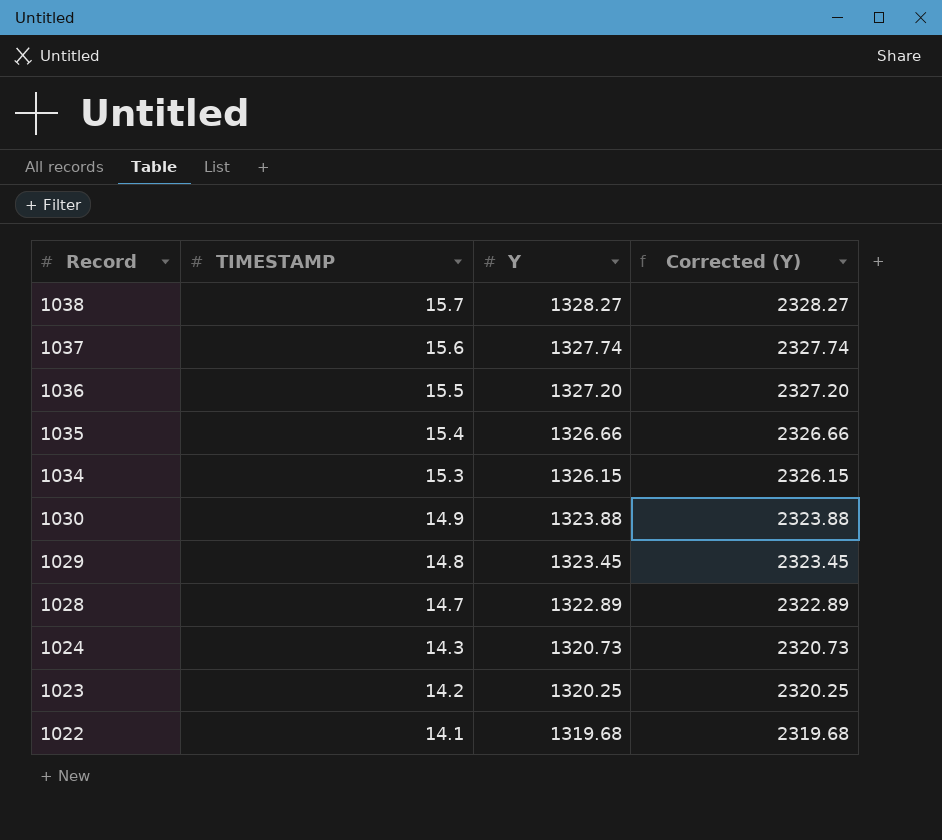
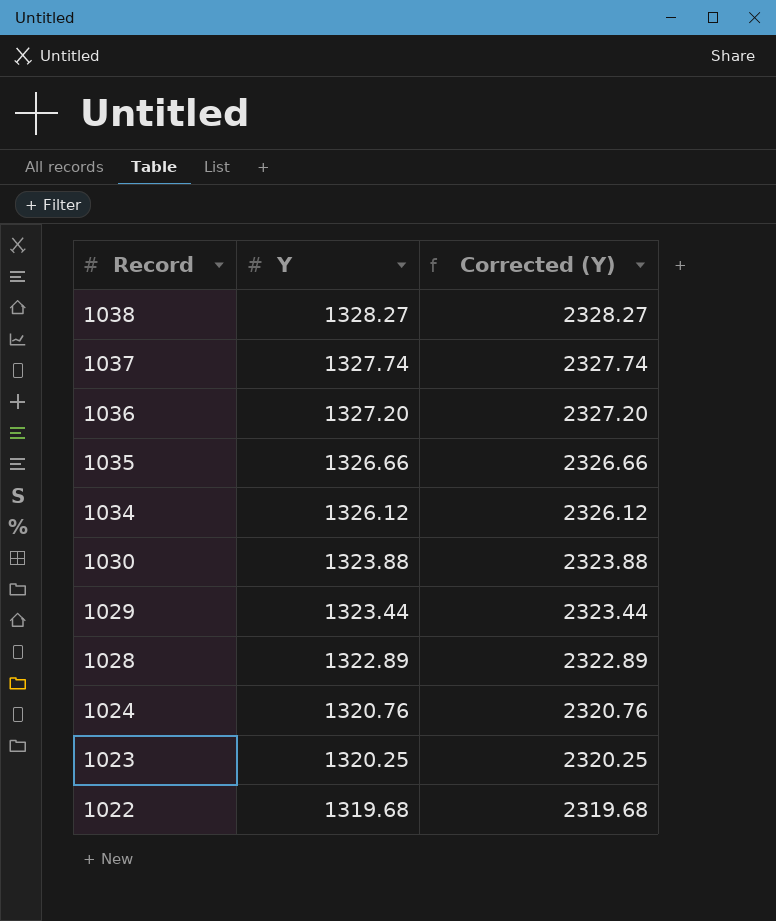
column TIMESTAMP | position: 2 -> none
1034 | Y: 1326.15 -> 1326.12
1034 | Corrected (Y): 2326.15 -> 2326.12
1029 | Y: 1323.45 -> 1323.44
1029 | Corrected (Y): 2323.45 -> 2323.44
1024 | Y: 1320.73 -> 1320.76
1024 | Corrected (Y): 2320.73 -> 2320.76

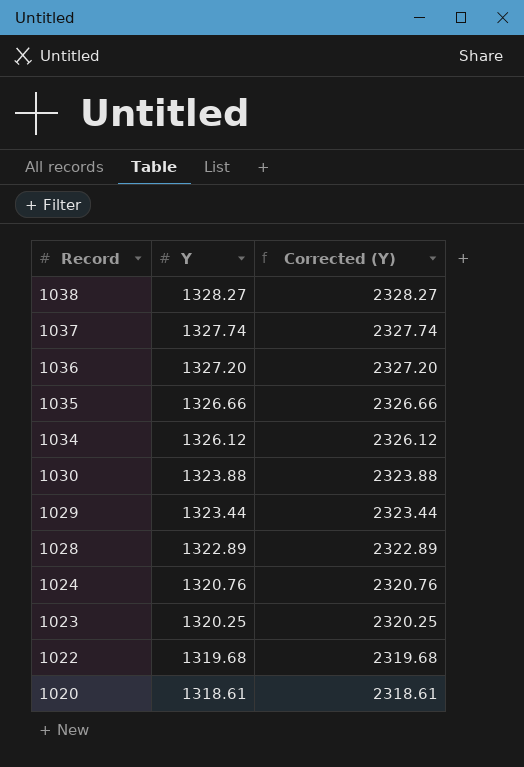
row 1020: none -> 1318.61 | 2318.61

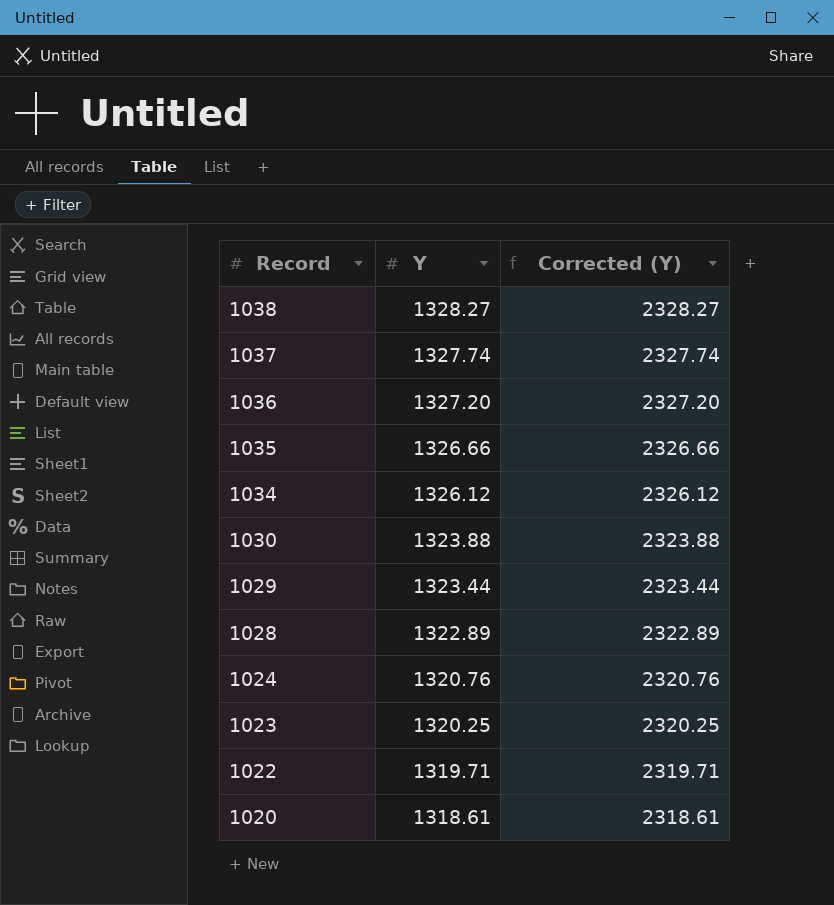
1022 | Y: 1319.68 -> 1319.71
1022 | Corrected (Y): 2319.68 -> 2319.71

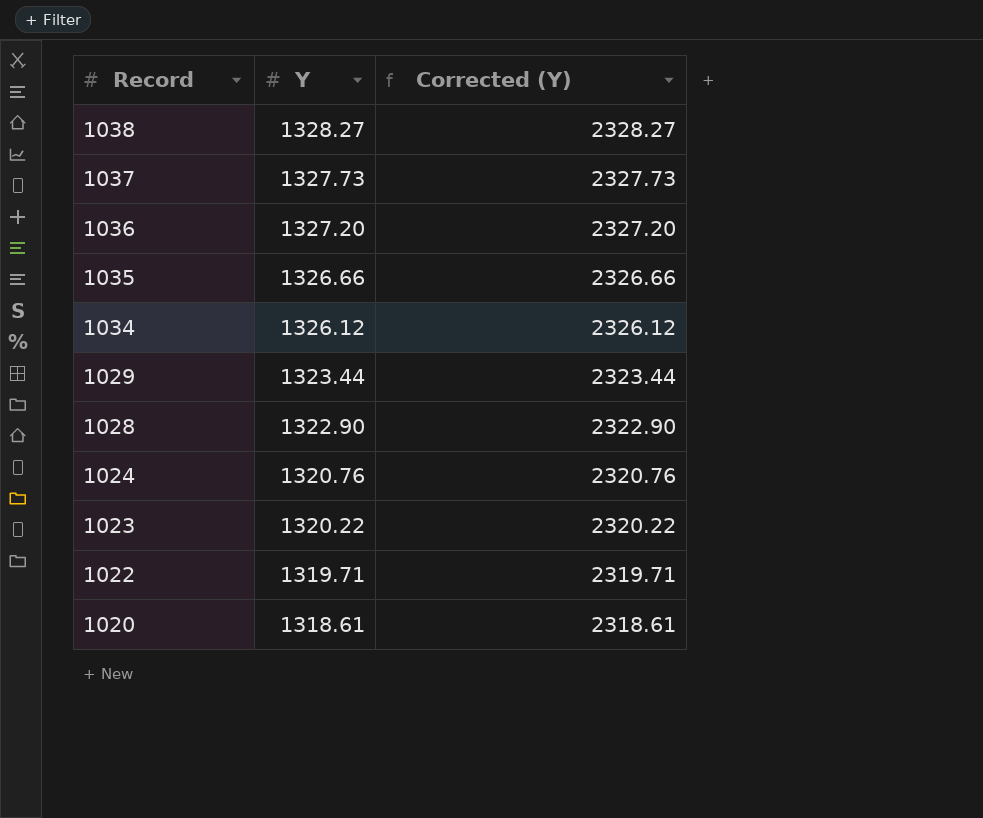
row 1030: 1323.88 | 2323.88 -> none
1037 | Y: 1327.74 -> 1327.73
1037 | Corrected (Y): 2327.74 -> 2327.73
1028 | Y: 1322.89 -> 1322.90
1028 | Corrected (Y): 2322.89 -> 2322.90
1023 | Y: 1320.25 -> 1320.22
1023 | Corrected (Y): 2320.25 -> 2320.22

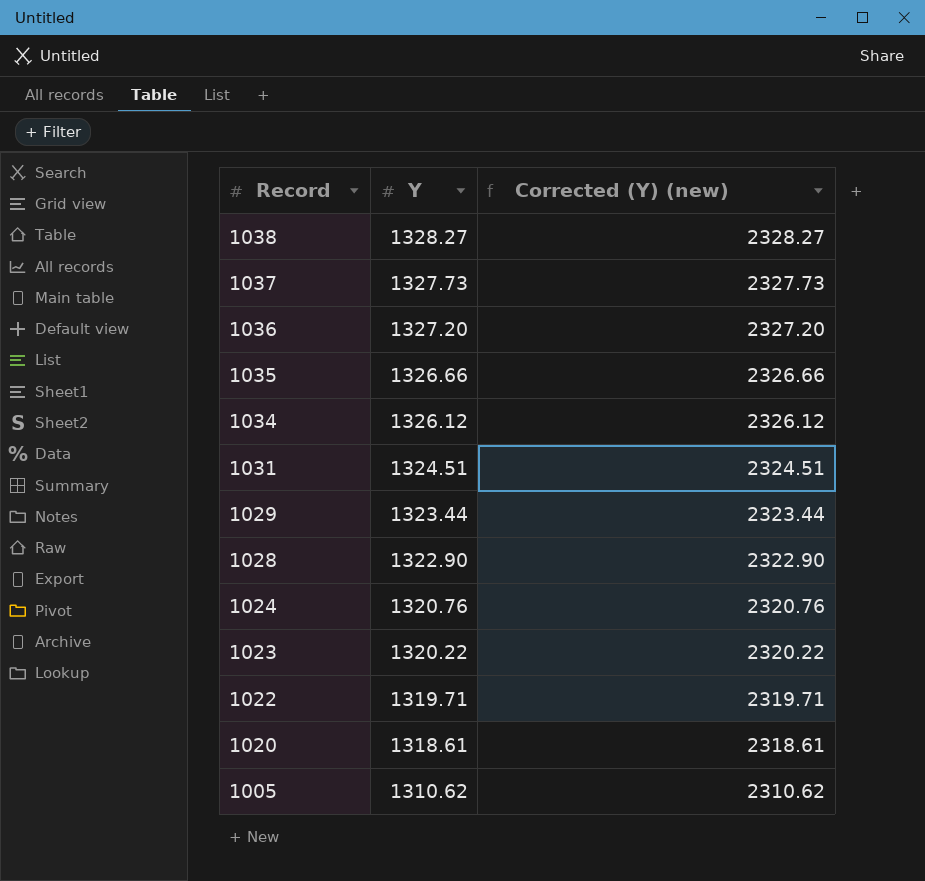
column name: Corrected (Y) -> Corrected (Y) (new)
row 1031: none -> 1324.51 | 2324.51
row 1005: none -> 1310.62 | 2310.62

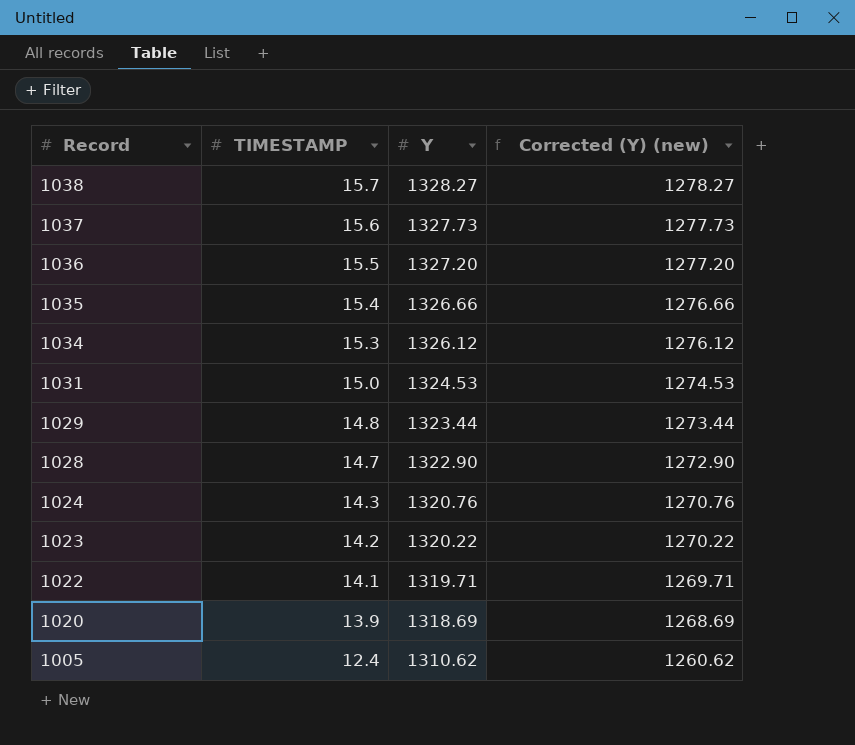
column TIMESTAMP | position: none -> 2
column Corrected (Y) (new) | formula: [Y] + 1000 -> [Y] - 50
1031 | Y: 1324.51 -> 1324.53
1020 | Y: 1318.61 -> 1318.69

